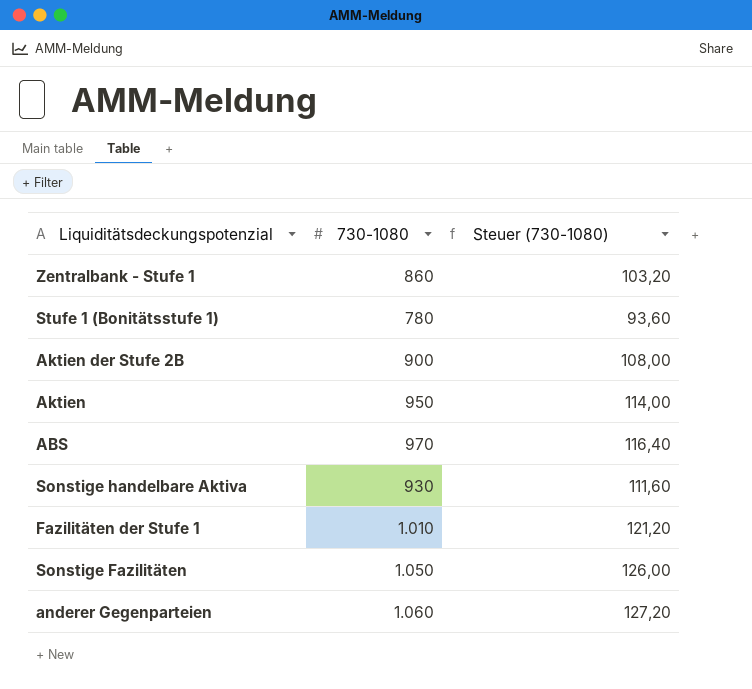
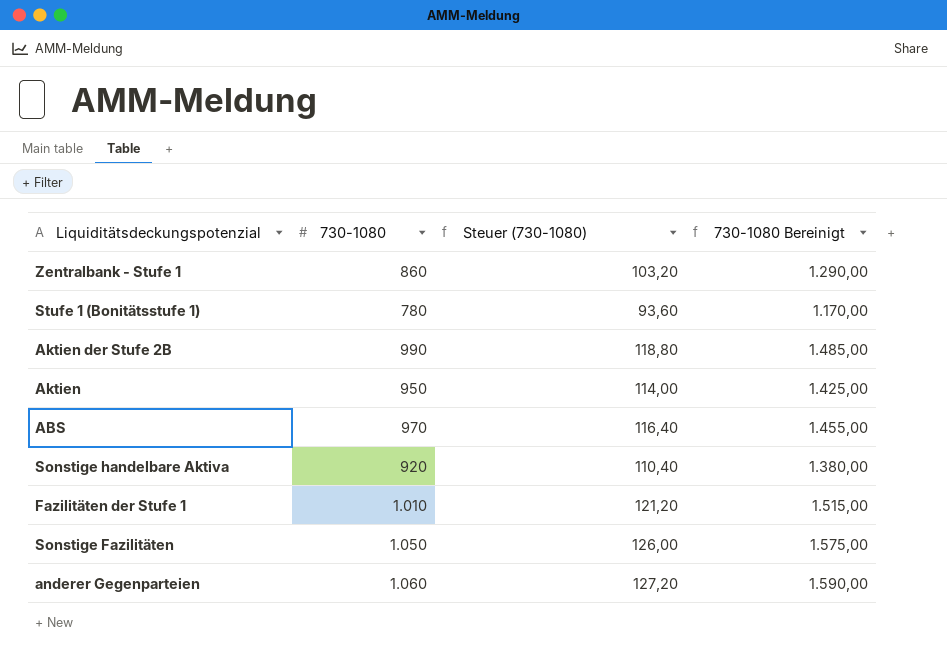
column 730-1080 Bereinigt | formula: none -> [730-1080] * 1,5
Aktien der Stufe 2B | 730-1080: 900 -> 990
Aktien der Stufe 2B | Steuer (730-1080): 108,00 -> 118,80
Sonstige handelbare Aktiva | 730-1080: 930 -> 920
Sonstige handelbare Aktiva | Steuer (730-1080): 111,60 -> 110,40

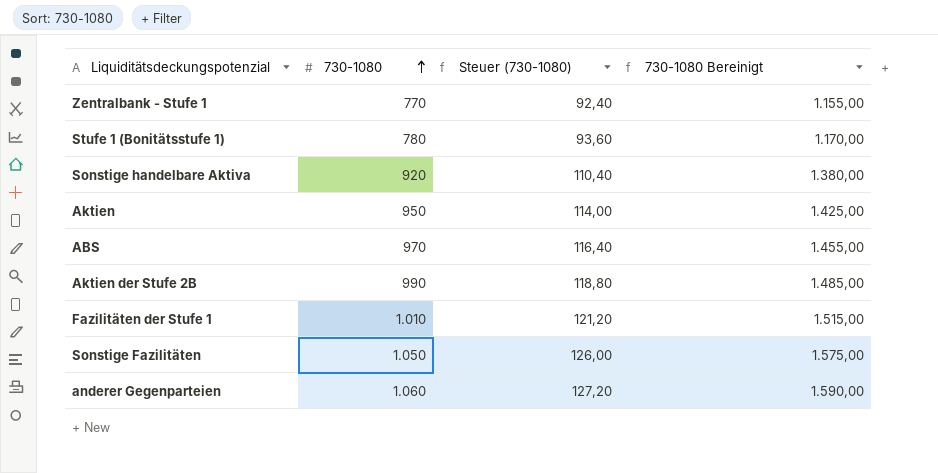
row order: none -> 730-1080 ascending
Zentralbank - Stufe 1 | 730-1080: 860 -> 770
Zentralbank - Stufe 1 | Steuer (730-1080): 103,20 -> 92,40
Zentralbank - Stufe 1 | 730-1080 Bereinigt: 1.290,00 -> 1.155,00

